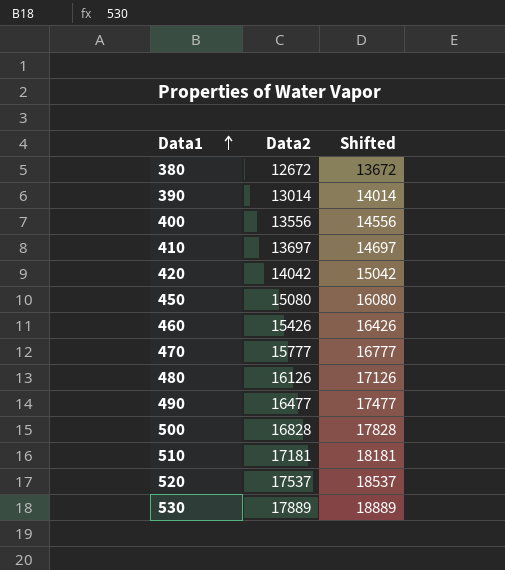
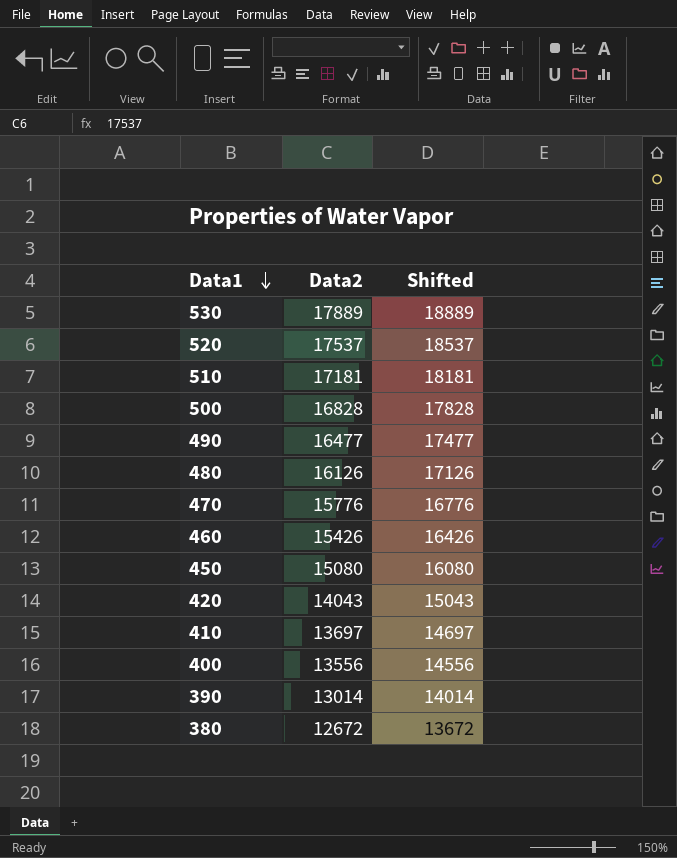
row order: Data1 ascending -> Data1 descending
470 | Data2: 15777 -> 15776
470 | Shifted: 16777 -> 16776
420 | Data2: 14042 -> 14043
420 | Shifted: 15042 -> 15043

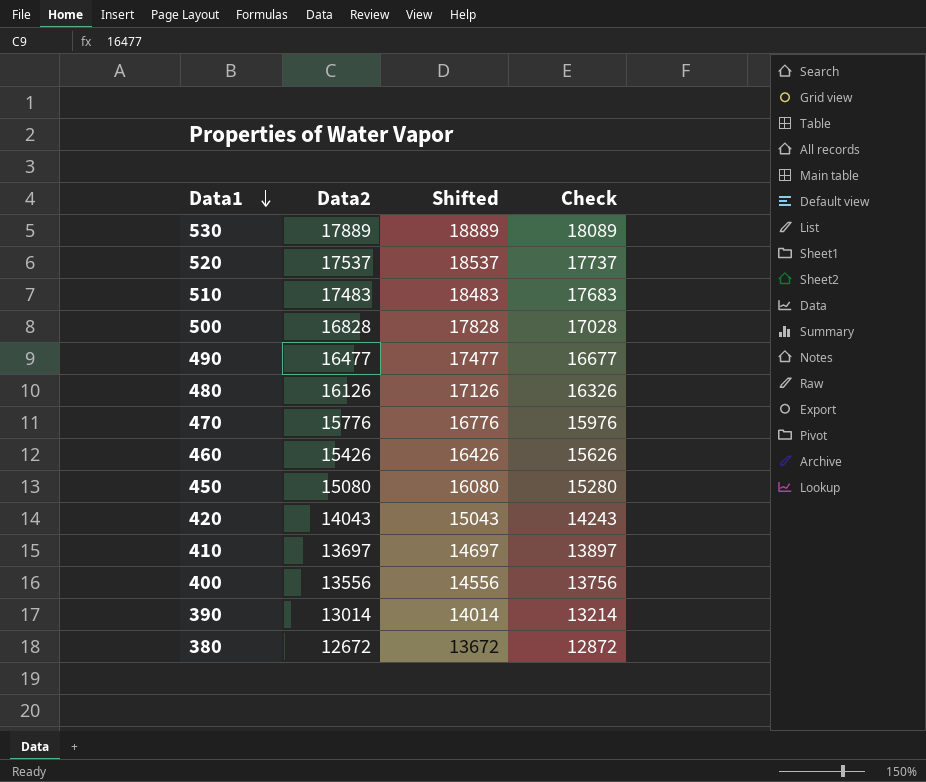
column Check | formula: none -> [Data2] + 200
510 | Data2: 17181 -> 17483
510 | Shifted: 18181 -> 18483

